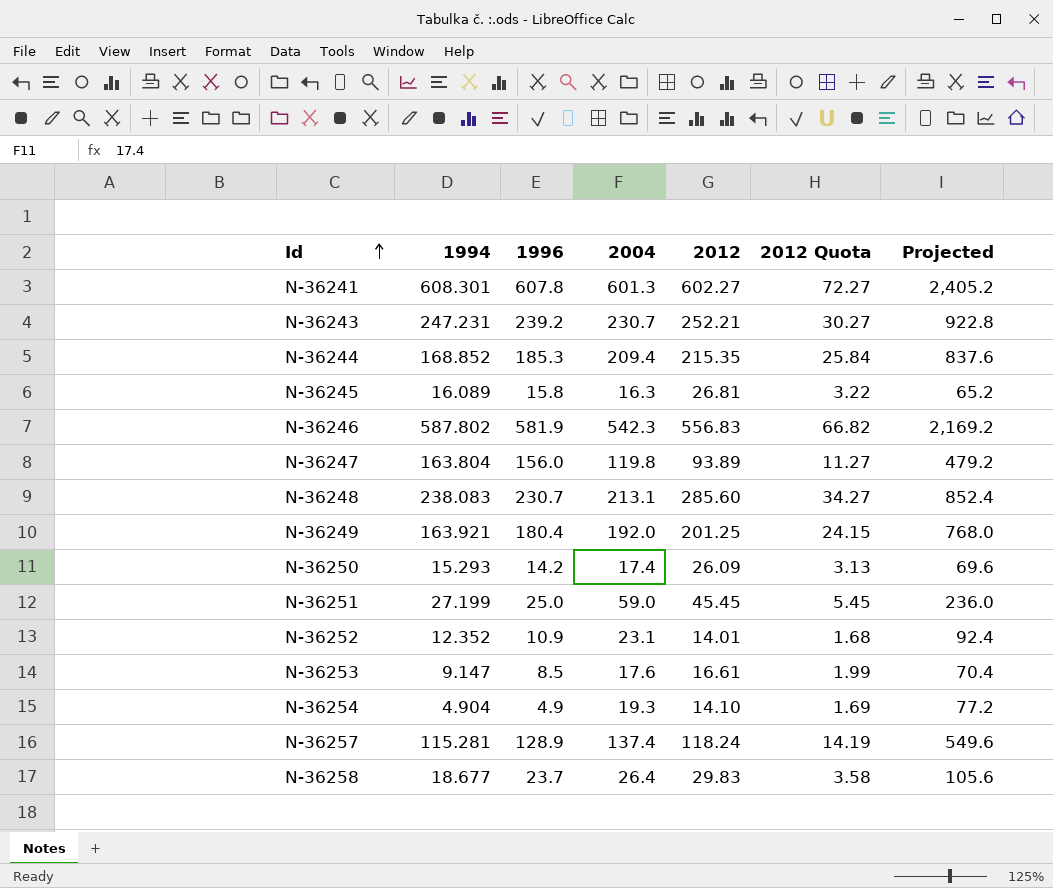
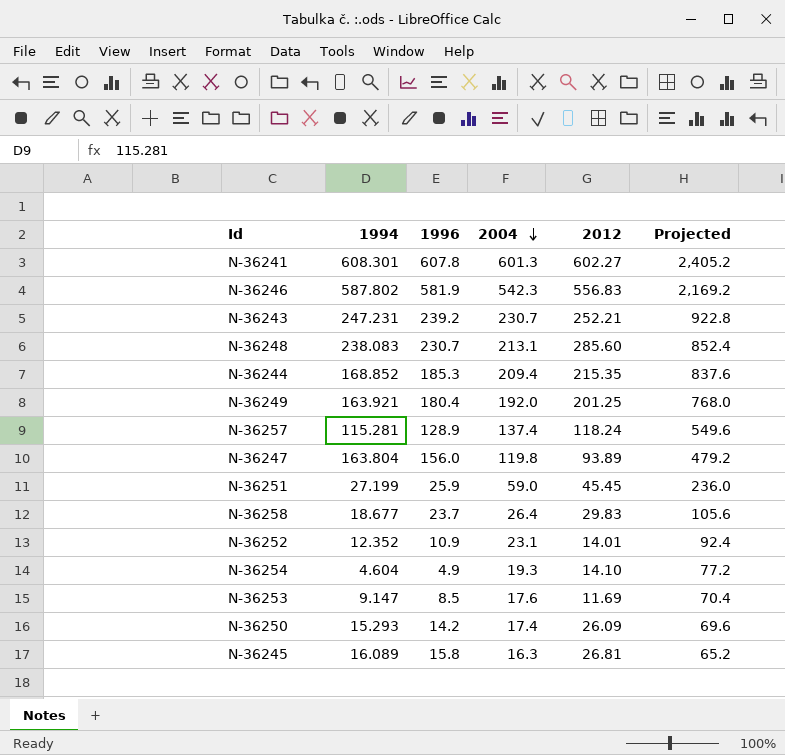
row order: Id ascending -> 2004 descending
column 2012 Quota | formula: [2012] * 0.12 -> none
N-36251 | 1996: 25.0 -> 25.9
N-36254 | 1994: 4.904 -> 4.604
N-36253 | 2012: 16.61 -> 11.69

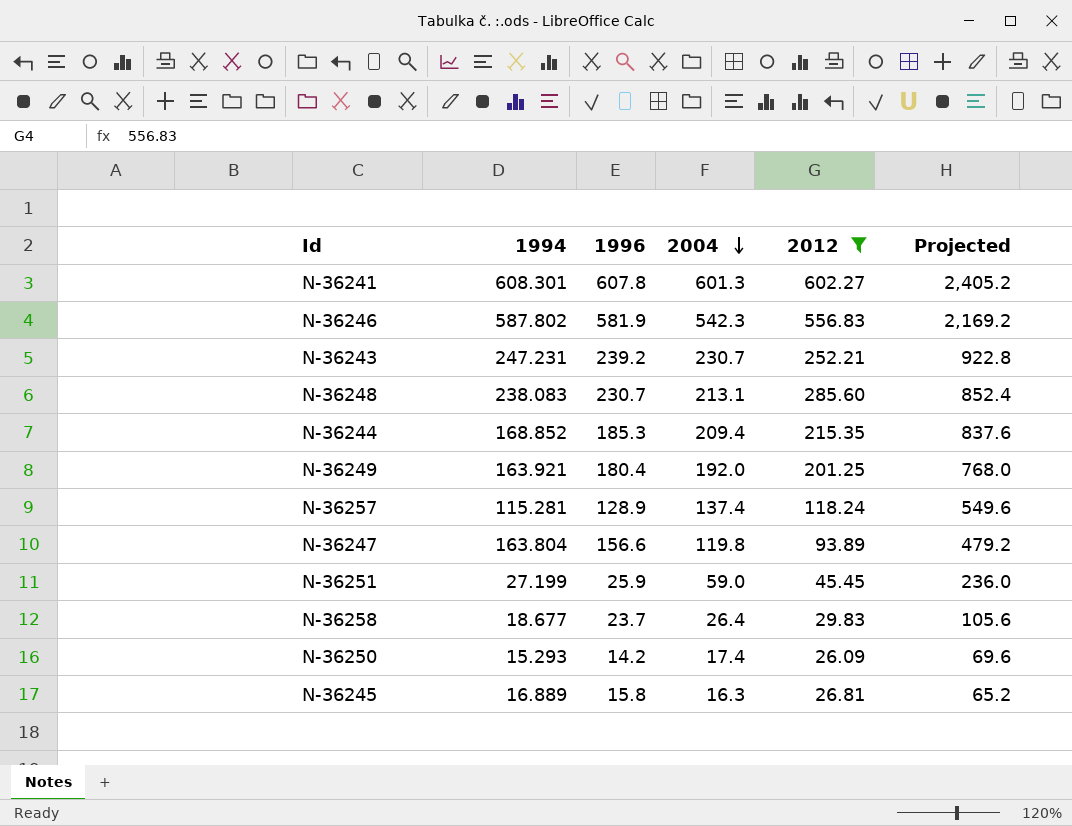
filter: none -> 2012 >= 26.09
N-36247 | 1996: 156.0 -> 156.6
N-36245 | 1994: 16.089 -> 16.889

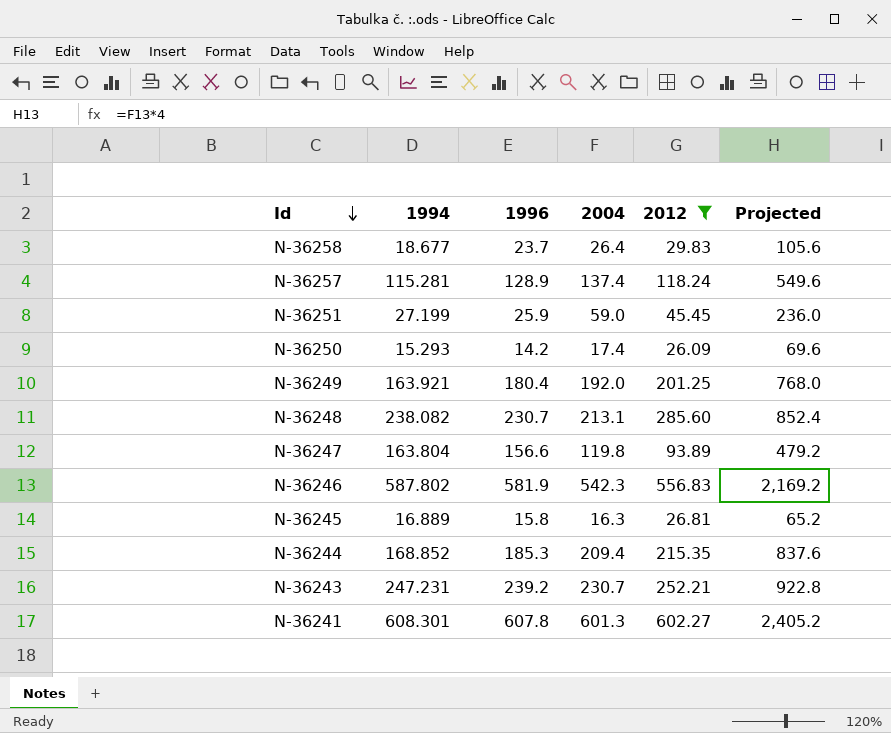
row order: 2004 descending -> Id descending
N-36248 | 1994: 238.083 -> 238.082

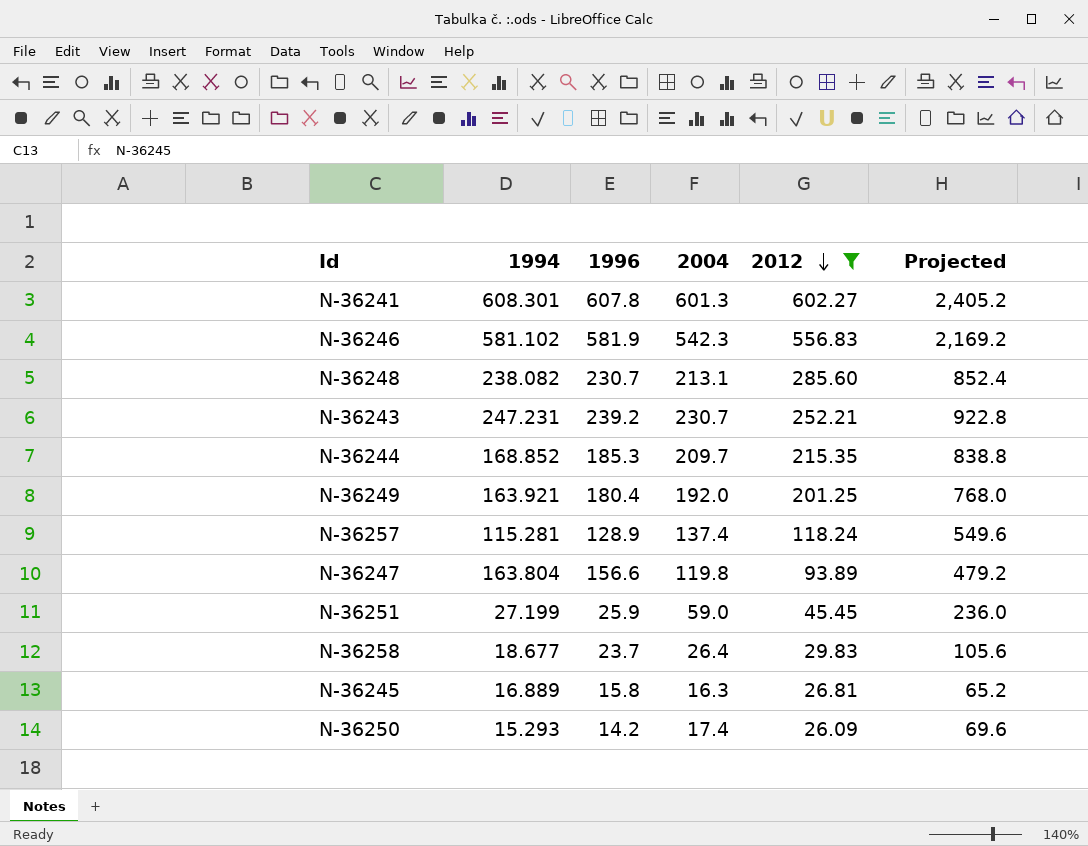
row order: Id descending -> 2012 descending
N-36246 | 1994: 587.802 -> 581.102
N-36244 | 2004: 209.4 -> 209.7
N-36244 | Projected: 837.6 -> 838.8

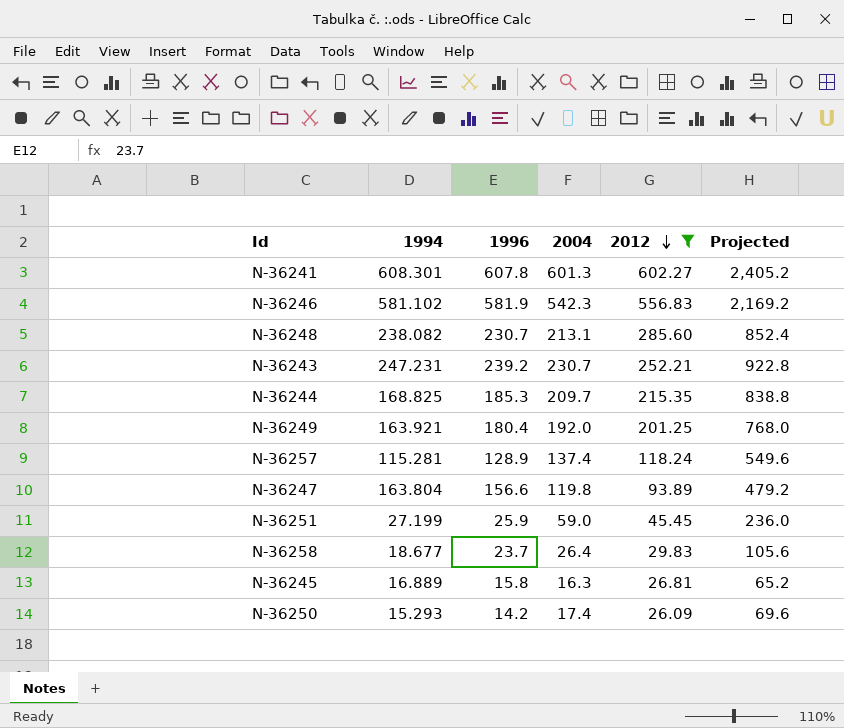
N-36244 | 1994: 168.852 -> 168.825

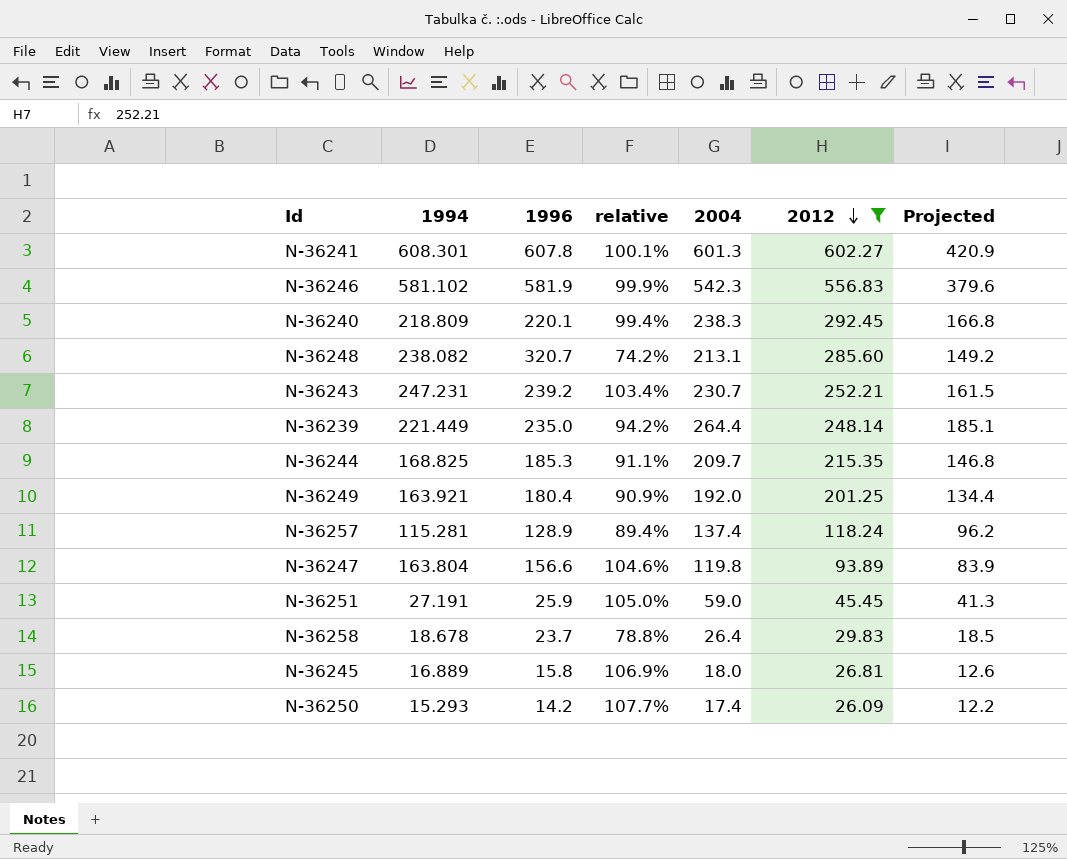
column relative | formula: none -> [1994] / [1996]
column Projected | formula: [2004] * 4 -> [2004] * 0.7
row N-36240: none -> 218.809 | 220.1 | 99.4% | 238.3 | 292.45 | 166.8
N-36248 | 1996: 230.7 -> 320.7
row N-36239: none -> 221.449 | 235.0 | 94.2% | 264.4 | 248.14 | 185.1
N-36251 | 1994: 27.199 -> 27.191
N-36258 | 1994: 18.677 -> 18.678
N-36245 | 2004: 16.3 -> 18.0

